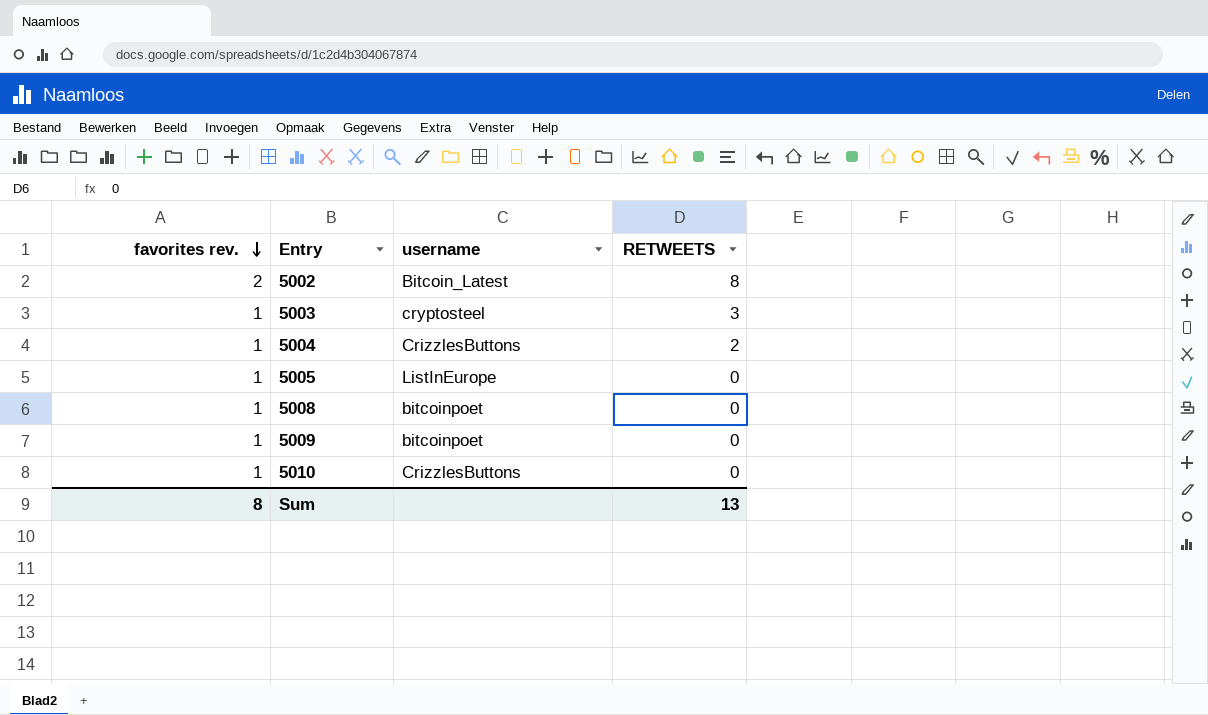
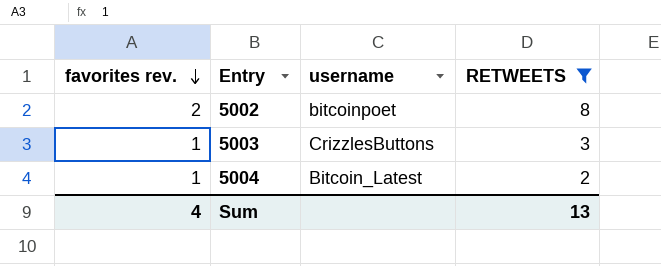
filter: none -> RETWEETS != 0
5002 | username: Bitcoin_Latest -> bitcoinpoet
5003 | username: cryptosteel -> CrizzlesButtons
5004 | username: CrizzlesButtons -> Bitcoin_Latest
Sum | favorites rev.: 8 -> 4

